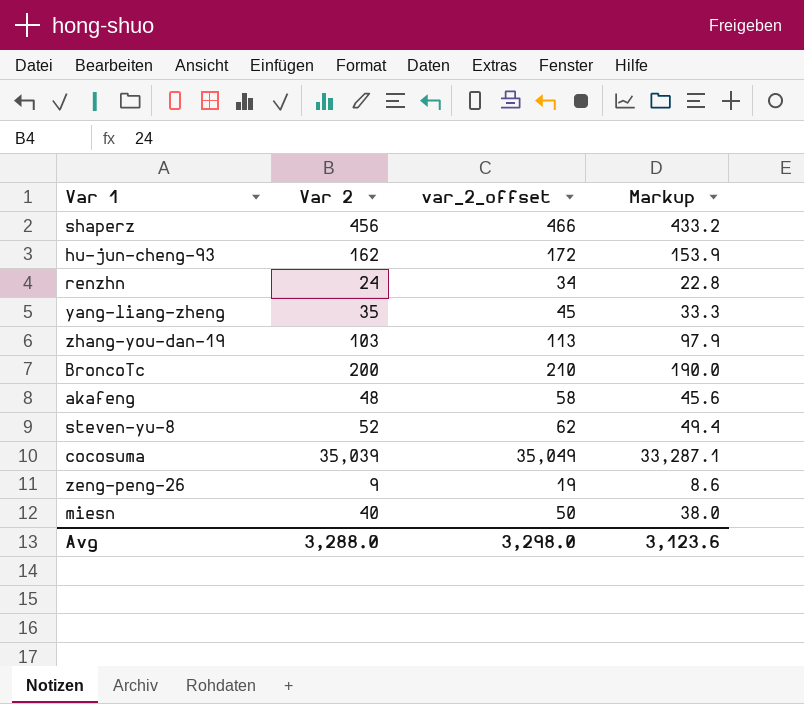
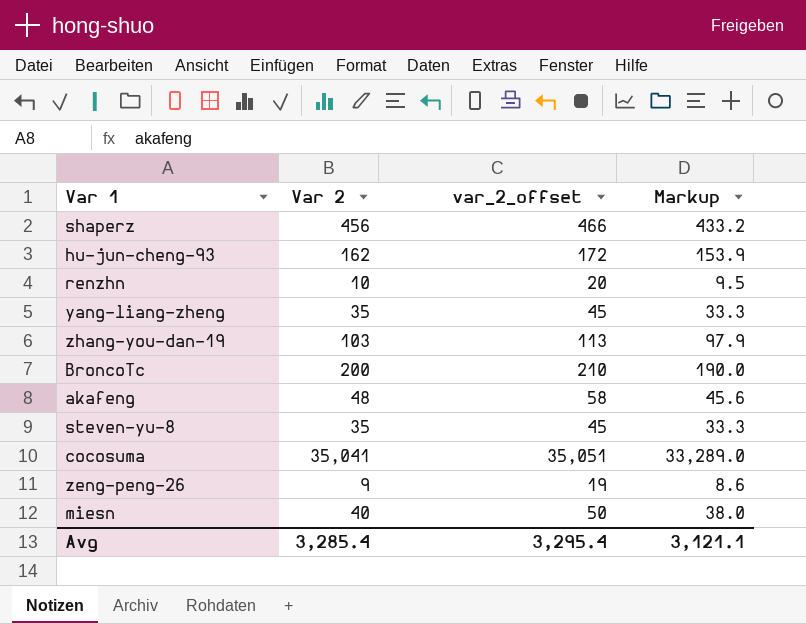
renzhn | Var 2: 24 -> 10
renzhn | var_2_offset: 34 -> 20
renzhn | Markup: 22.8 -> 9.5
steven-yu-8 | Var 2: 52 -> 35
steven-yu-8 | var_2_offset: 62 -> 45
steven-yu-8 | Markup: 49.4 -> 33.3
cocosuma | Var 2: 35,039 -> 35,041
cocosuma | var_2_offset: 35,049 -> 35,051
cocosuma | Markup: 33,287.1 -> 33,289.0
Avg | Var 2: 3,288.0 -> 3,285.4
Avg | var_2_offset: 3,298.0 -> 3,295.4
Avg | Markup: 3,123.6 -> 3,121.1

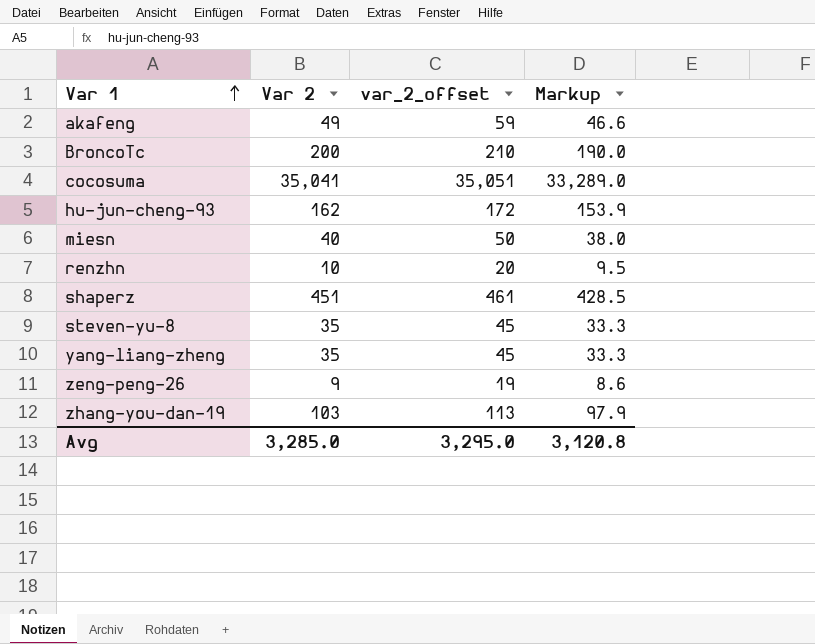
row order: none -> Var 1 ascending
akafeng | Var 2: 48 -> 49
akafeng | var_2_offset: 58 -> 59
akafeng | Markup: 45.6 -> 46.6
shaperz | Var 2: 456 -> 451
shaperz | var_2_offset: 466 -> 461
shaperz | Markup: 433.2 -> 428.5
Avg | Var 2: 3,285.4 -> 3,285.0
Avg | var_2_offset: 3,295.4 -> 3,295.0
Avg | Markup: 3,121.1 -> 3,120.8

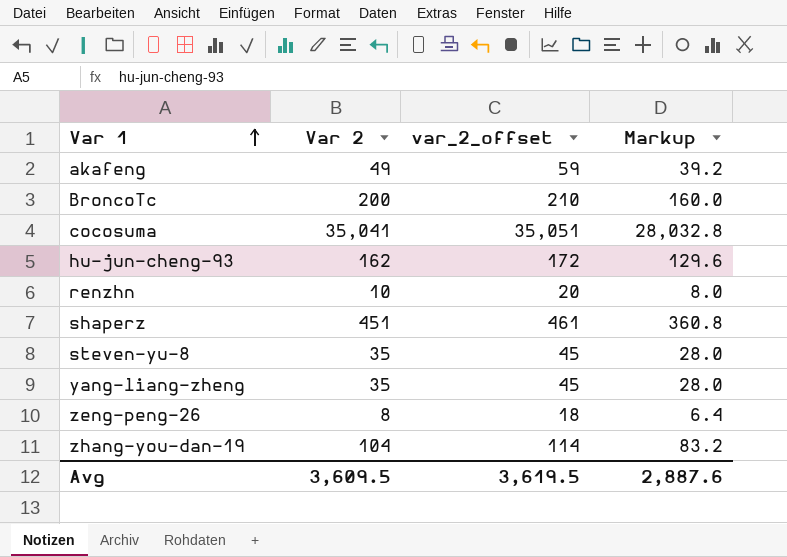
column Markup | formula: [Var 2] * 0.95 -> [Var 2] * 0.8
row miesn: 40 | 50 | 38.0 -> none
zeng-peng-26 | Var 2: 9 -> 8
zeng-peng-26 | var_2_offset: 19 -> 18
zhang-you-dan-19 | Var 2: 103 -> 104
zhang-you-dan-19 | var_2_offset: 113 -> 114
Avg | Var 2: 3,285.0 -> 3,609.5
Avg | var_2_offset: 3,295.0 -> 3,619.5
Avg | Markup: 3,120.8 -> 2,887.6

